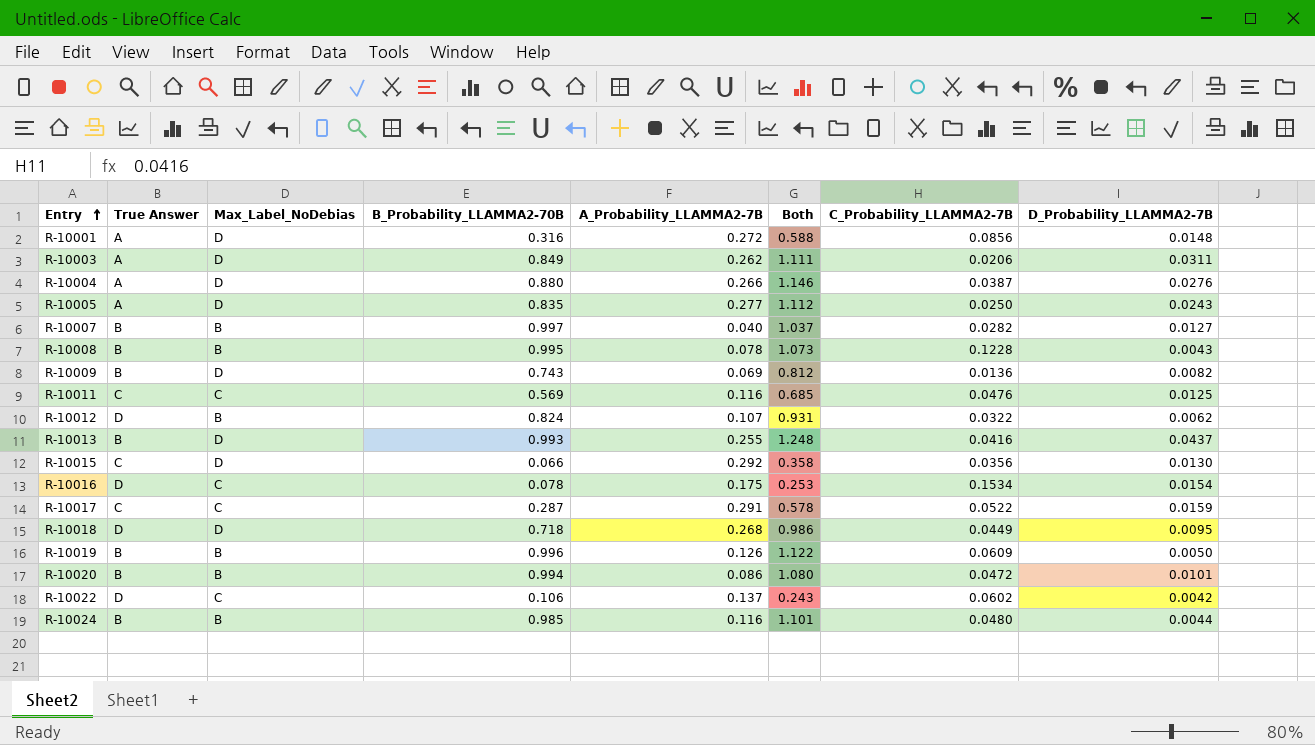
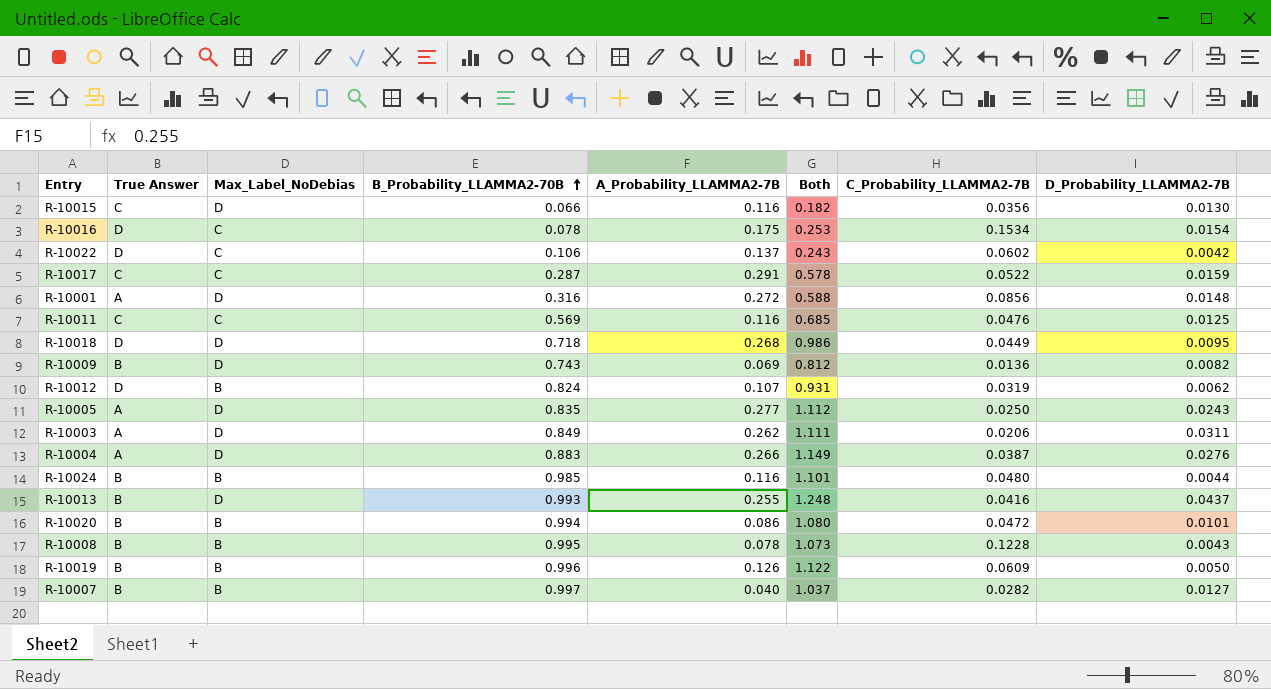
row order: Entry ascending -> B_Probability_LLAMMA2-70B ascending
R-10015 | A_Probability_LLAMMA2-7B: 0.292 -> 0.116
R-10015 | Both: 0.358 -> 0.182
R-10012 | C_Probability_LLAMMA2-7B: 0.0322 -> 0.0319
R-10004 | B_Probability_LLAMMA2-70B: 0.880 -> 0.883
R-10004 | Both: 1.146 -> 1.149

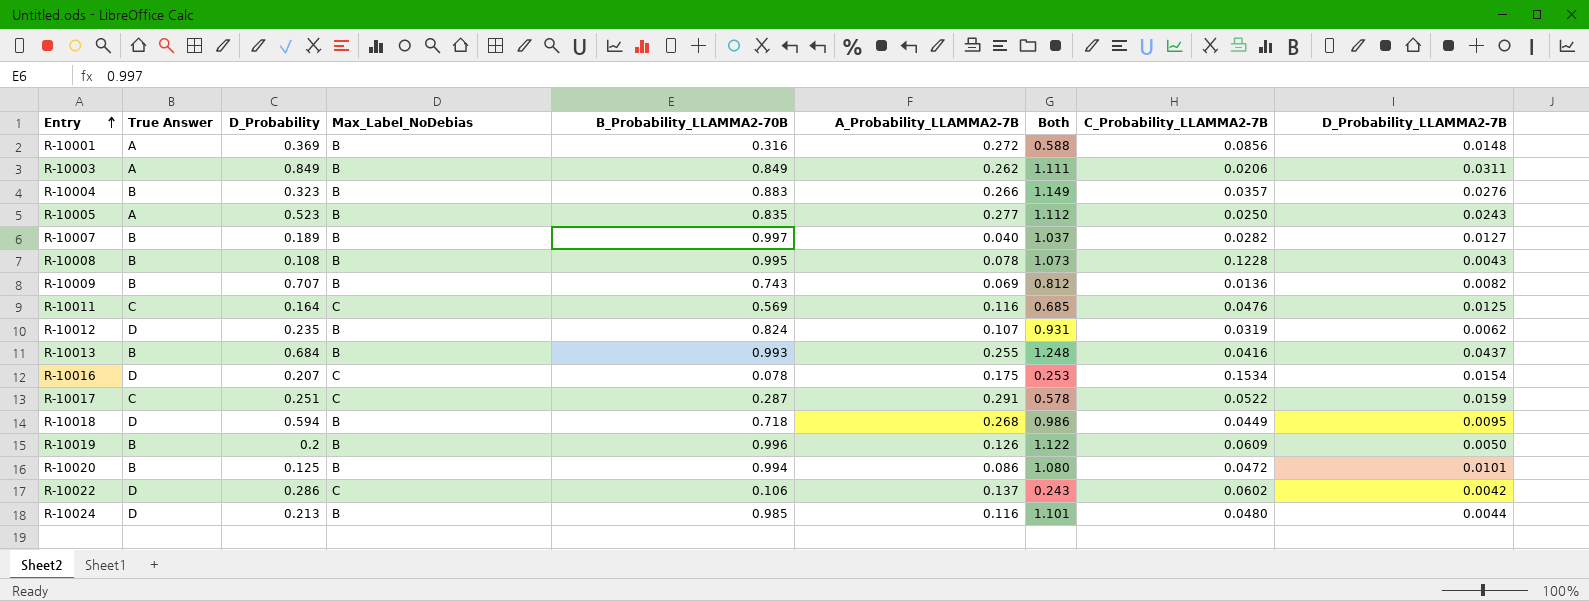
row order: B_Probability_LLAMMA2-70B ascending -> Entry ascending
column D_Probability | position: none -> 3
row R-10015: C | D | 0.066 | 0.116 | 0.182 | 0.0356 | 0.0130 -> none
R-10001 | Max_Label_NoDebias: D -> B
R-10003 | Max_Label_NoDebias: D -> B
R-10004 | True Answer: A -> B
R-10004 | Max_Label_NoDebias: D -> B
R-10004 | C_Probability_LLAMMA2-7B: 0.0387 -> 0.0357
R-10005 | Max_Label_NoDebias: D -> B
R-10009 | Max_Label_NoDebias: D -> B
R-10013 | Max_Label_NoDebias: D -> B
R-10018 | Max_Label_NoDebias: D -> B
R-10024 | True Answer: B -> D

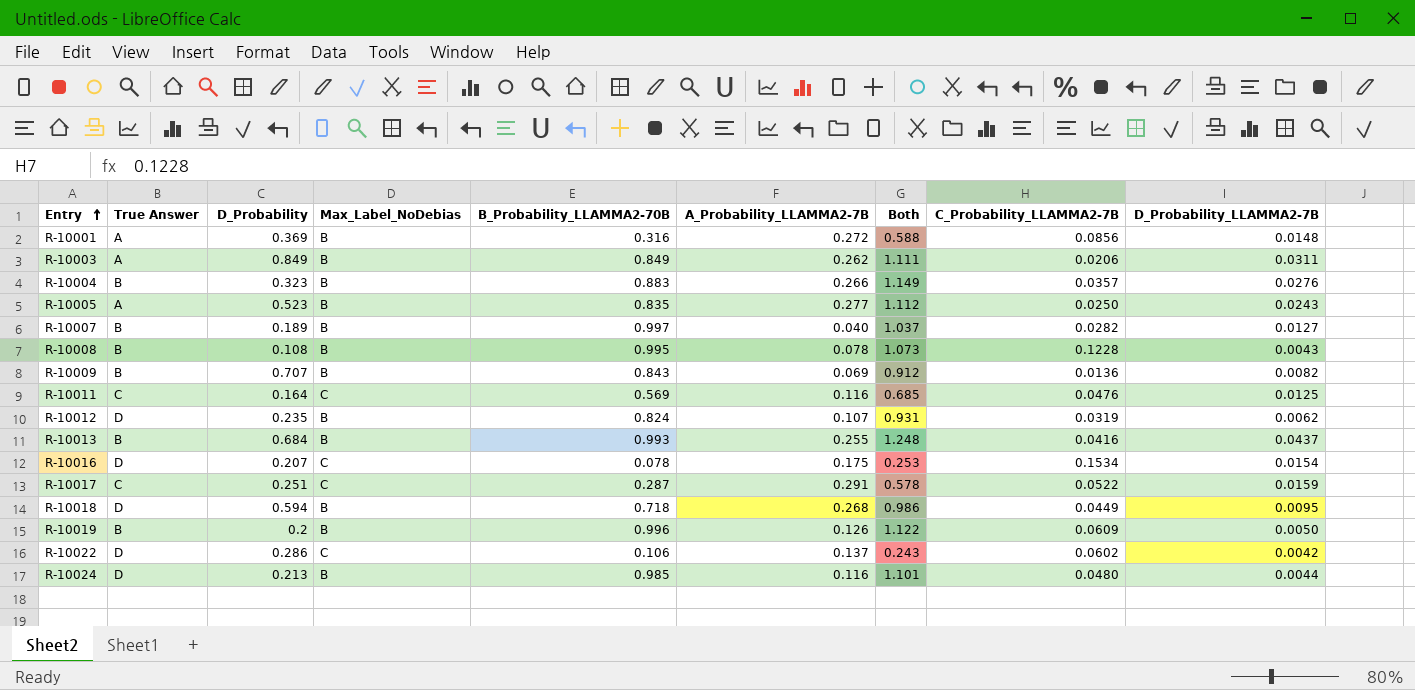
row R-10020: B | 0.125 | B | 0.994 | 0.086 | 1.080 | 0.0472 | 0.0101 -> none
R-10009 | B_Probability_LLAMMA2-70B: 0.743 -> 0.843
R-10009 | Both: 0.812 -> 0.912

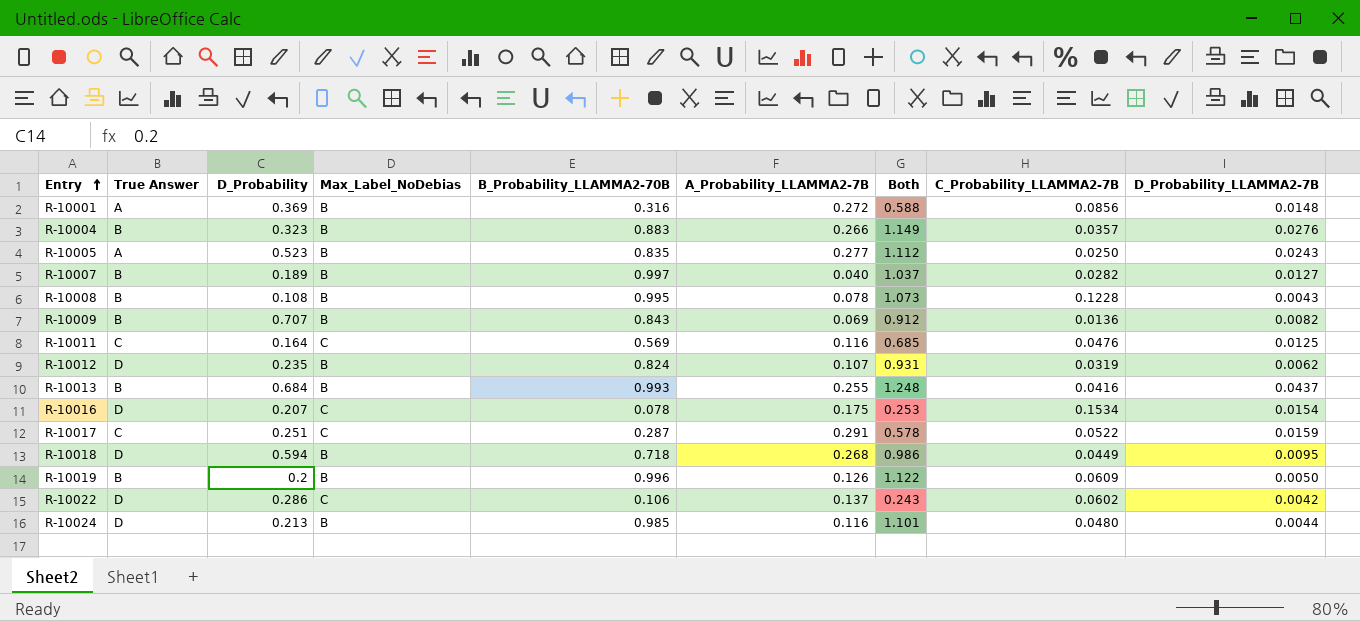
row R-10003: A | 0.849 | B | 0.849 | 0.262 | 1.111 | 0.0206 | 0.0311 -> none

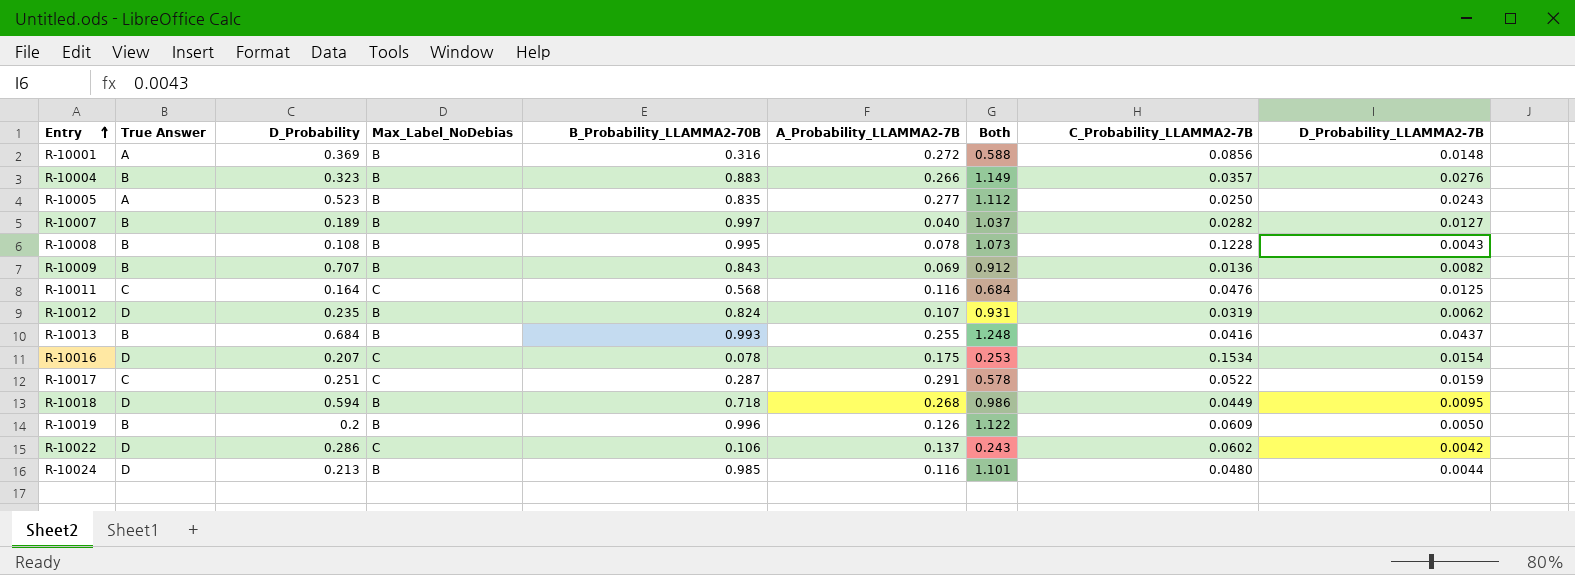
R-10011 | B_Probability_LLAMMA2-70B: 0.569 -> 0.568
R-10011 | Both: 0.685 -> 0.684

